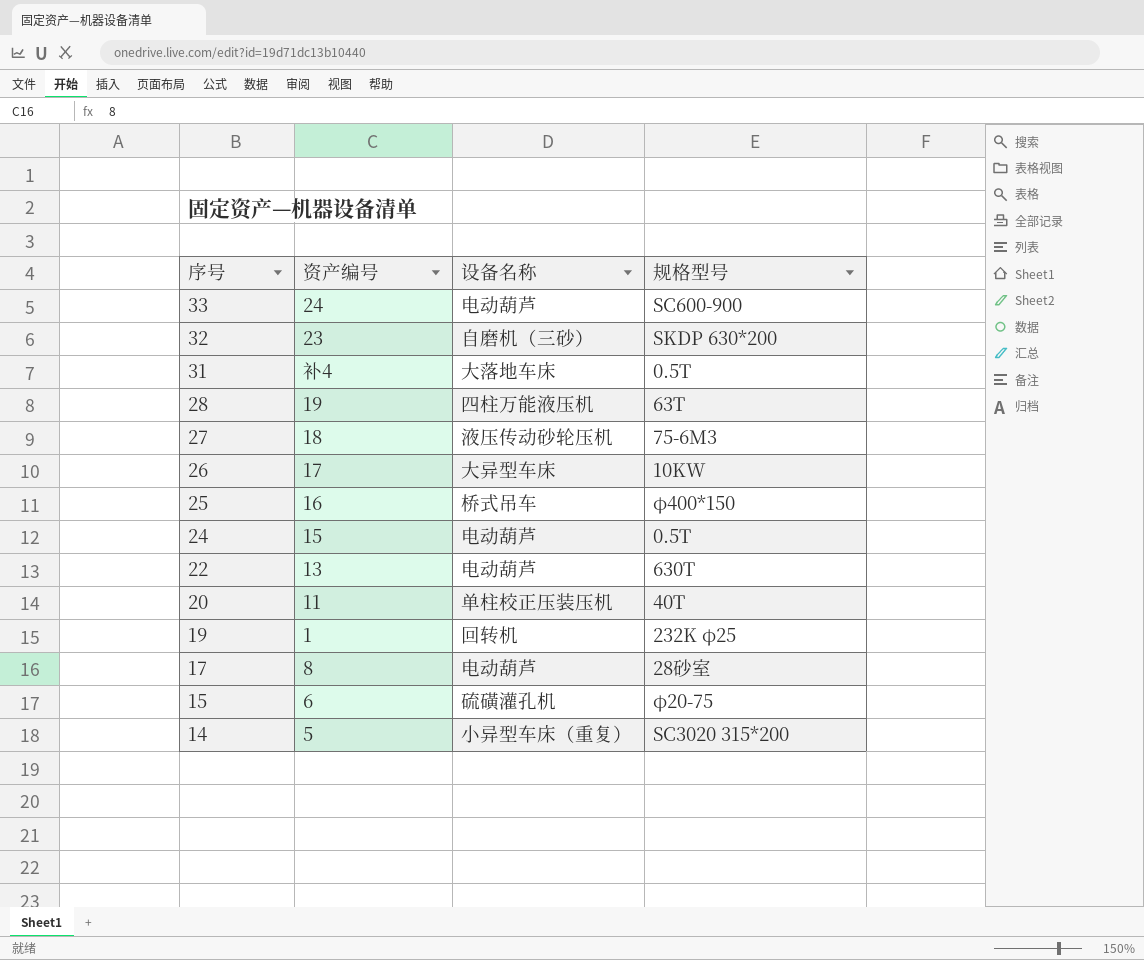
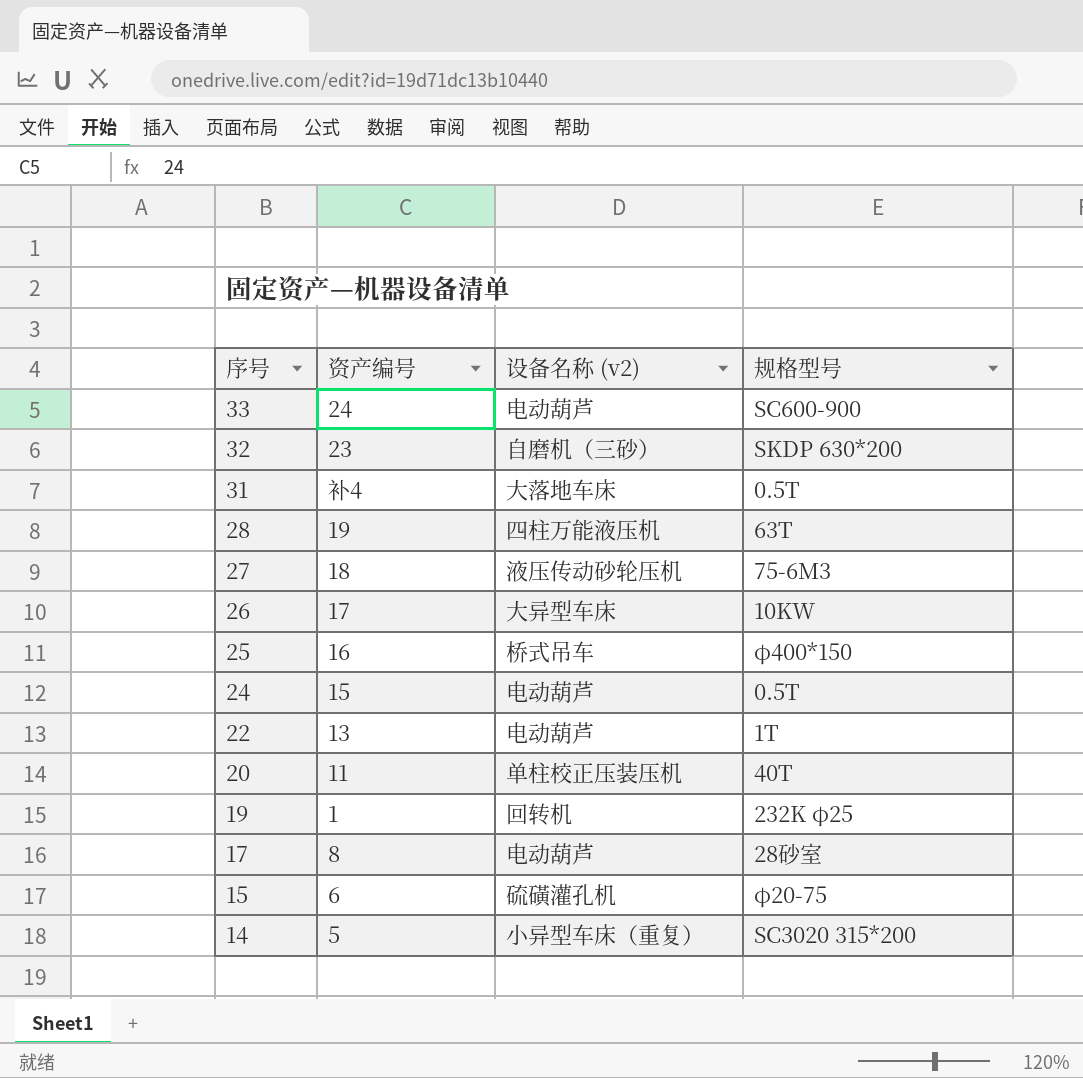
column name: 设备名称 -> 设备名称 (v2)
22 | 规格型号: 630T -> 1T

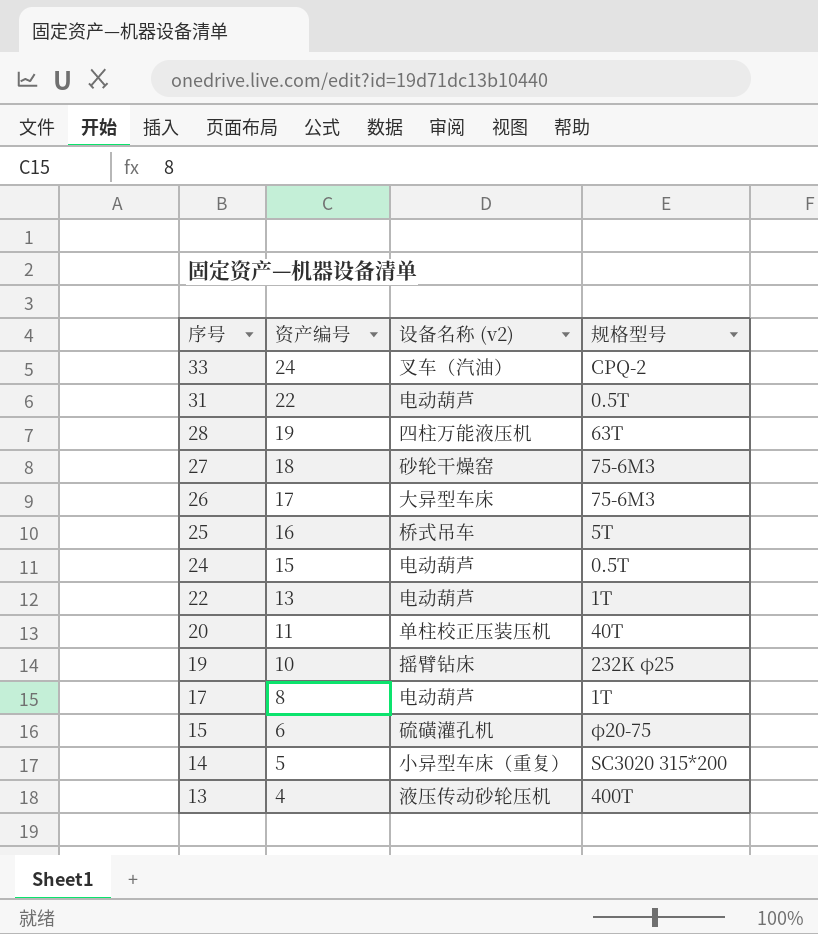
row 32: 23 | 自磨机（三砂） | SKDP 630*200 -> none
33 | 设备名称 (v2): 电动葫芦 -> 叉车（汽油）
33 | 规格型号: SC600-900 -> CPQ-2
31 | 资产编号: 补4 -> 22
31 | 设备名称 (v2): 大落地车床 -> 电动葫芦
27 | 设备名称 (v2): 液压传动砂轮压机 -> 砂轮干燥窑
26 | 规格型号: 10KW -> 75-6M3
25 | 规格型号: φ400*150 -> 5T
19 | 资产编号: 1 -> 10
19 | 设备名称 (v2): 回转机 -> 摇臂钻床
17 | 规格型号: 28砂室 -> 1T
row 13: none -> 4 | 液压传动砂轮压机 | 400T

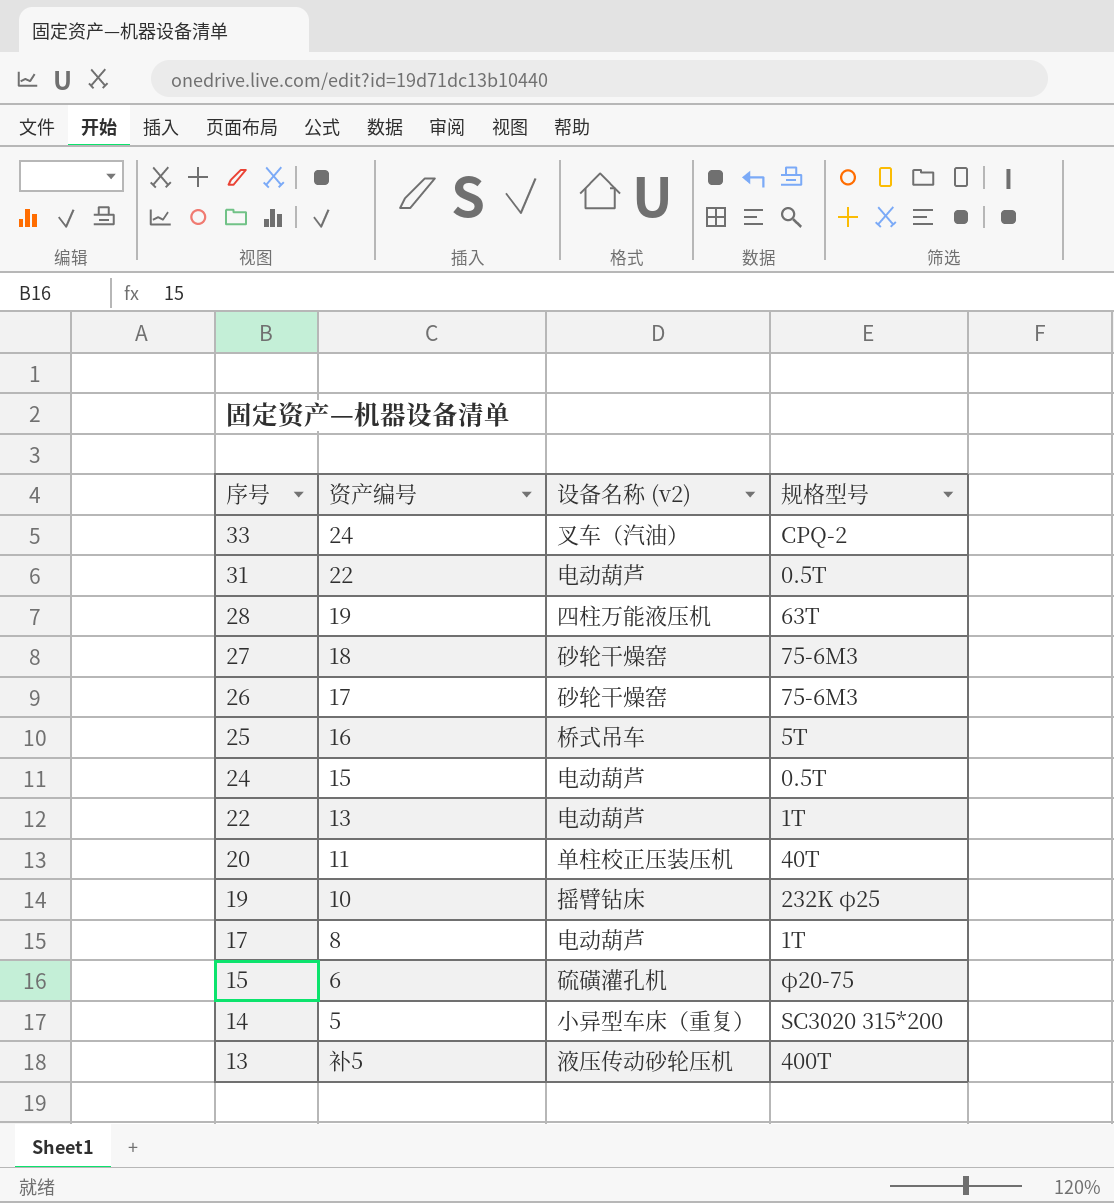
26 | 设备名称 (v2): 大异型车床 -> 砂轮干燥窑
13 | 资产编号: 4 -> 补5

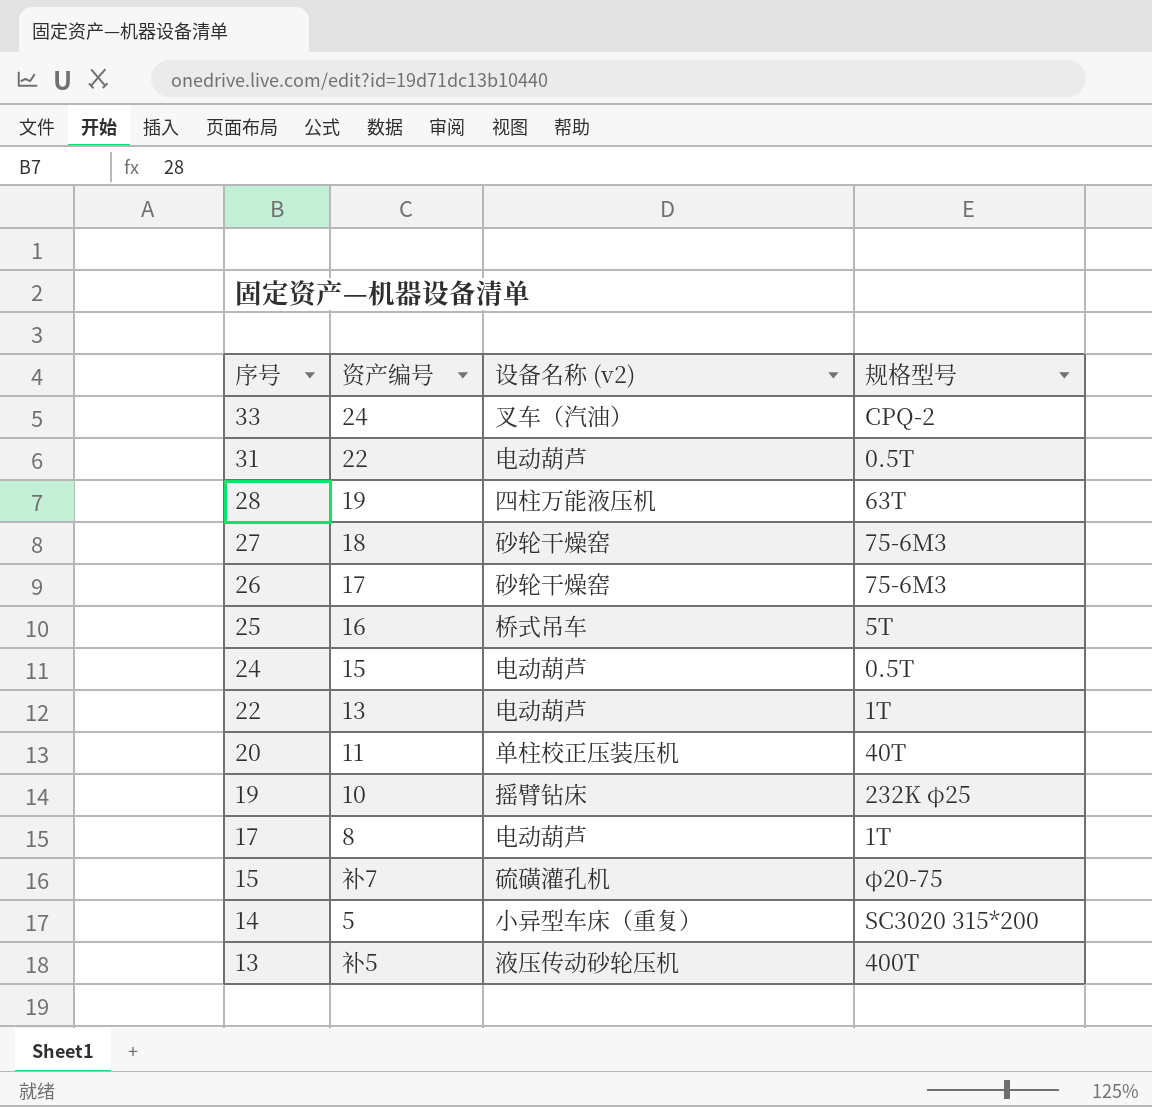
15 | 资产编号: 6 -> 补7

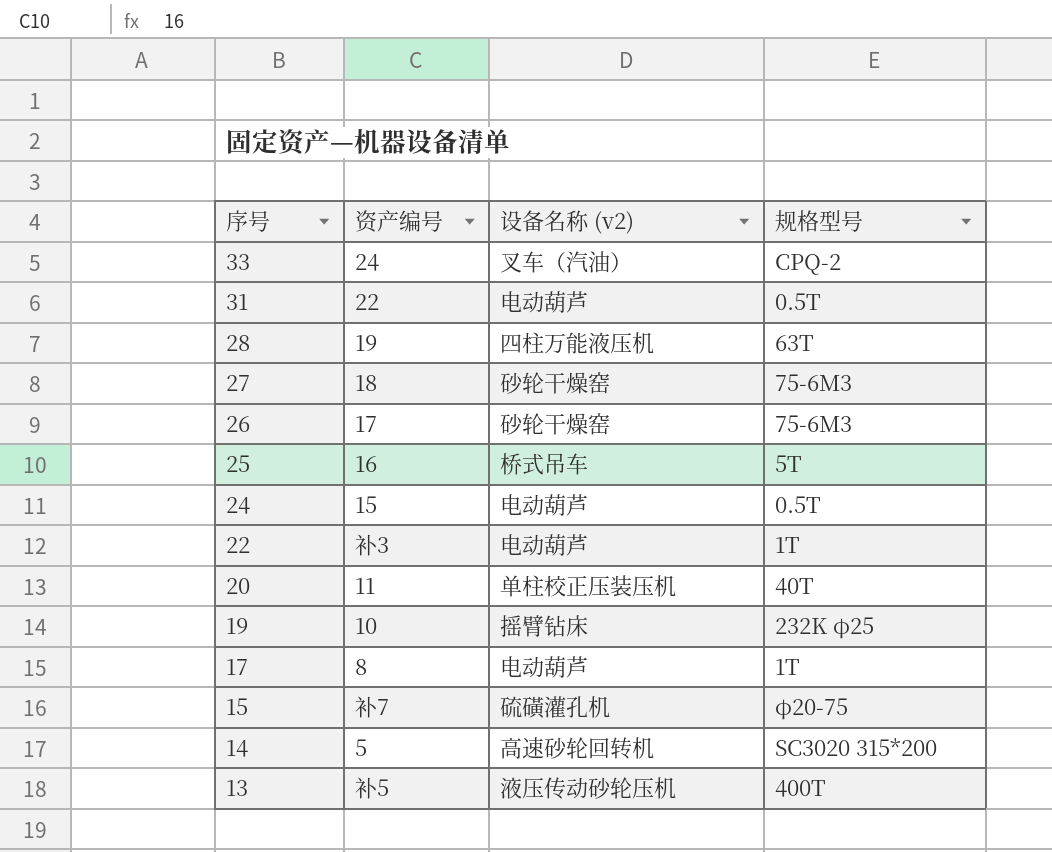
22 | 资产编号: 13 -> 补3
14 | 设备名称 (v2): 小异型车床（重复） -> 高速砂轮回转机

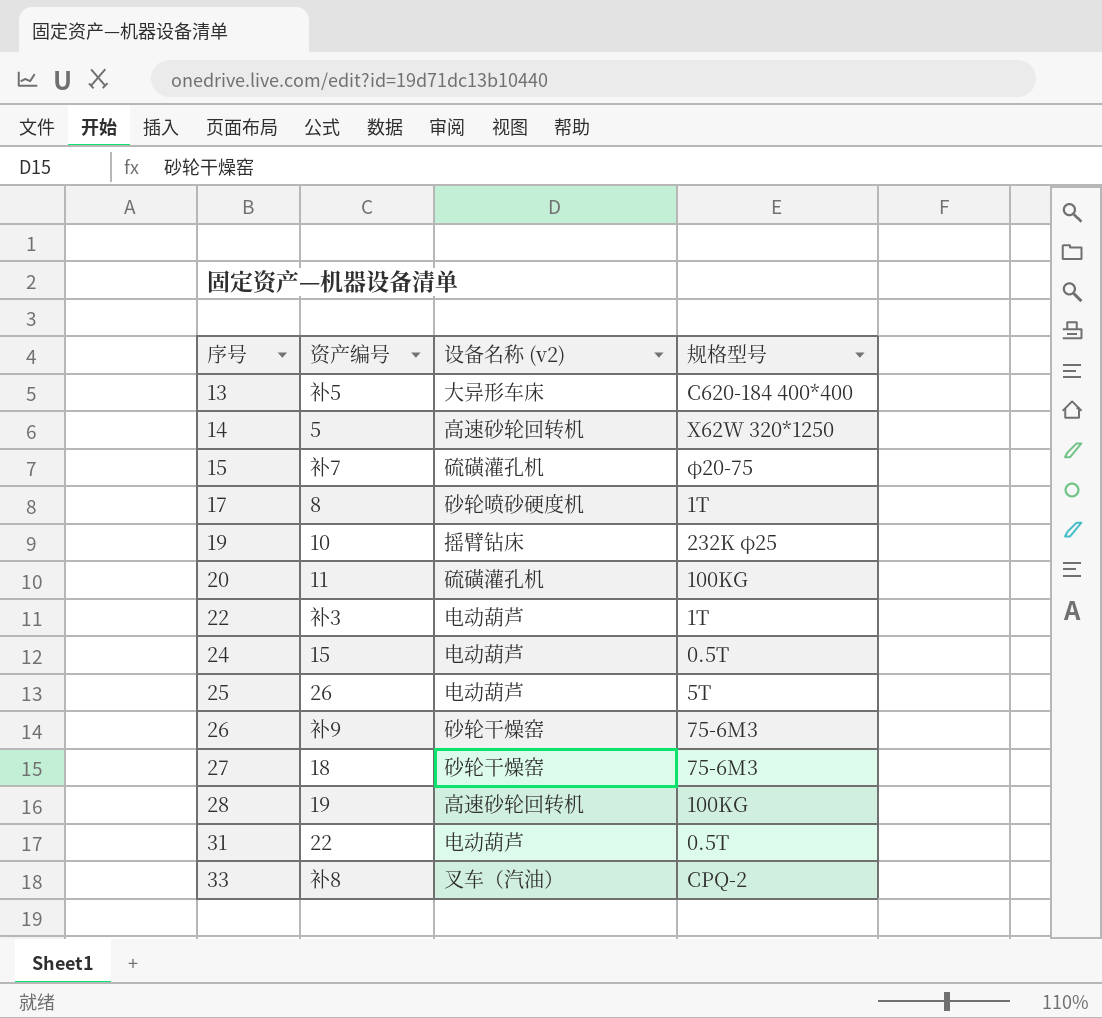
row order: 序号 descending -> 序号 ascending
13 | 设备名称 (v2): 液压传动砂轮压机 -> 大异形车床
13 | 规格型号: 400T -> C620-184 400*400
14 | 规格型号: SC3020 315*200 -> X62W 320*1250
17 | 设备名称 (v2): 电动葫芦 -> 砂轮喷砂硬度机
20 | 设备名称 (v2): 单柱校正压装压机 -> 硫磺灌孔机
20 | 规格型号: 40T -> 100KG
25 | 资产编号: 16 -> 26
25 | 设备名称 (v2): 桥式吊车 -> 电动葫芦
26 | 资产编号: 17 -> 补9
28 | 设备名称 (v2): 四柱万能液压机 -> 高速砂轮回转机
28 | 规格型号: 63T -> 100KG
33 | 资产编号: 24 -> 补8

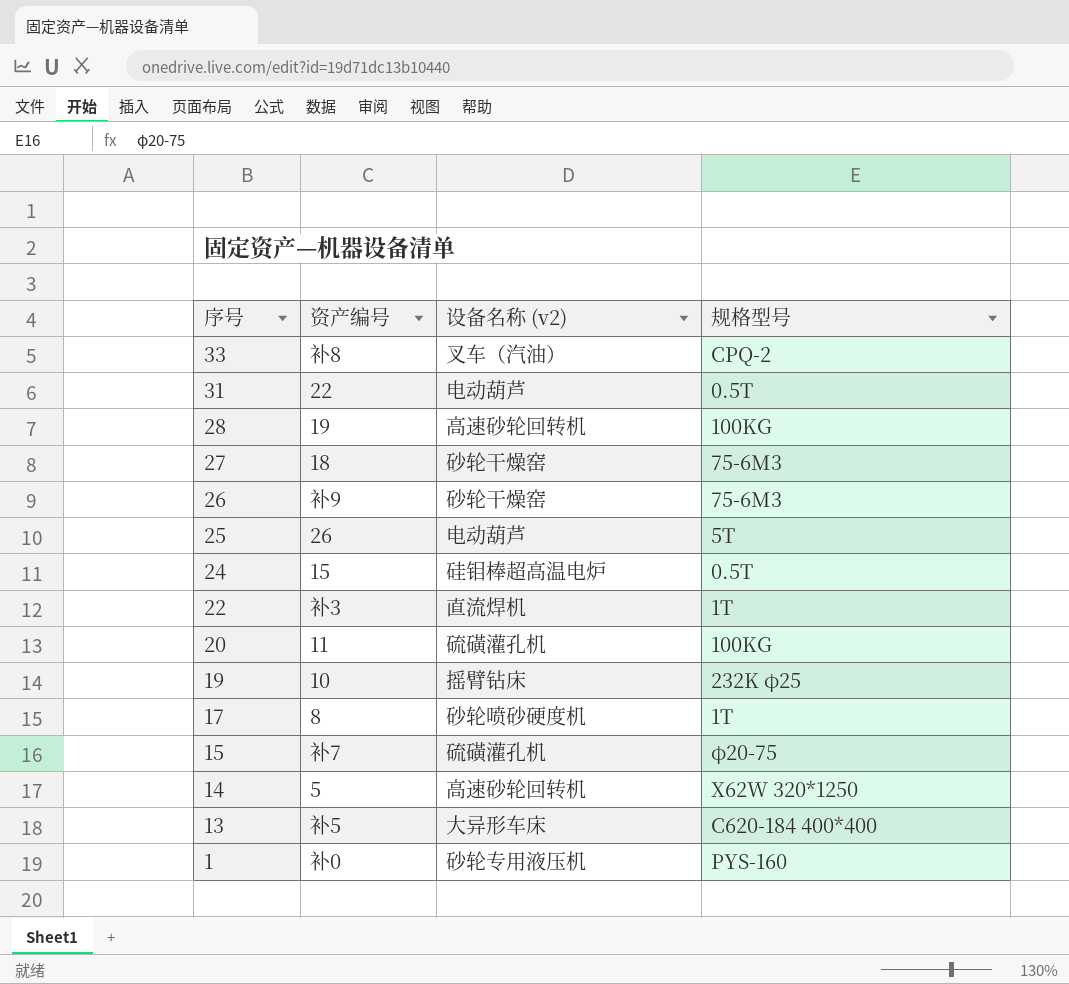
row order: 序号 ascending -> 序号 descending
24 | 设备名称 (v2): 电动葫芦 -> 硅钼棒超高温电炉
22 | 设备名称 (v2): 电动葫芦 -> 直流焊机
row 1: none -> 补0 | 砂轮专用液压机 | PYS-160

